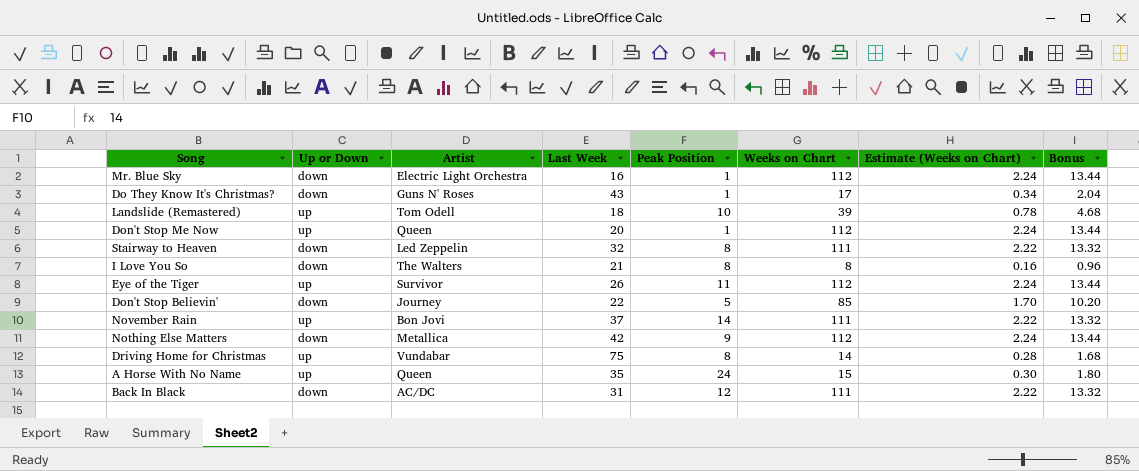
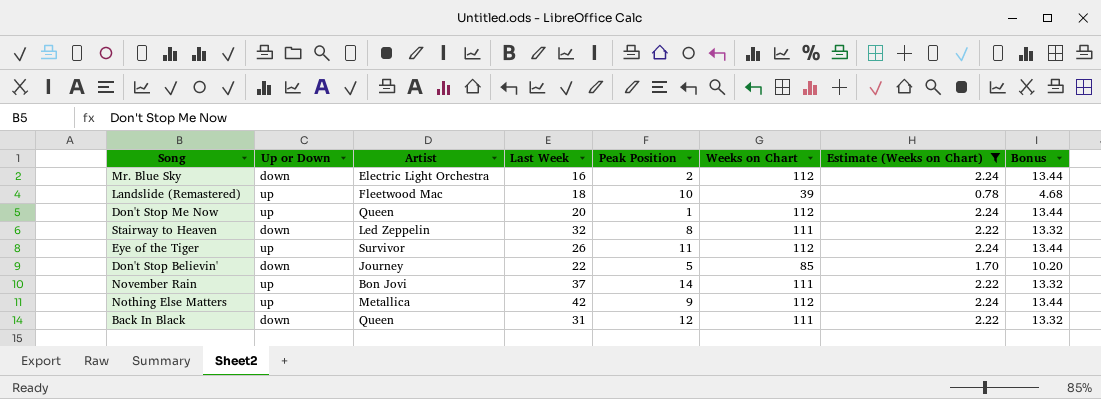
filter: none -> Estimate (Weeks on Chart) >= 0.78
Mr. Blue Sky | Peak Position: 1 -> 2
Landslide (Remastered) | Artist: Tom Odell -> Fleetwood Mac
Nothing Else Matters | Up or Down: down -> up
Back In Black | Artist: AC/DC -> Queen

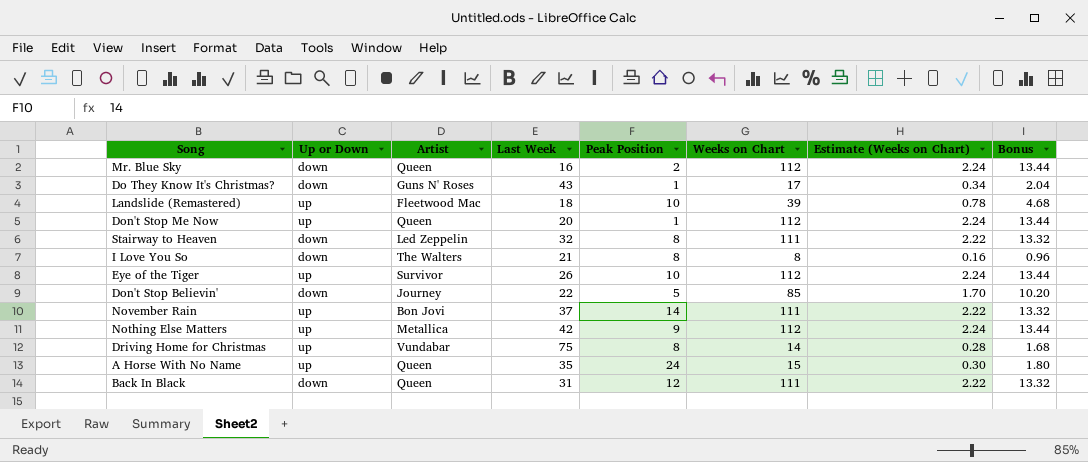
filter: Estimate (Weeks on Chart) >= 0.78 -> none
Mr. Blue Sky | Artist: Electric Light Orchestra -> Queen
Eye of the Tiger | Peak Position: 11 -> 10

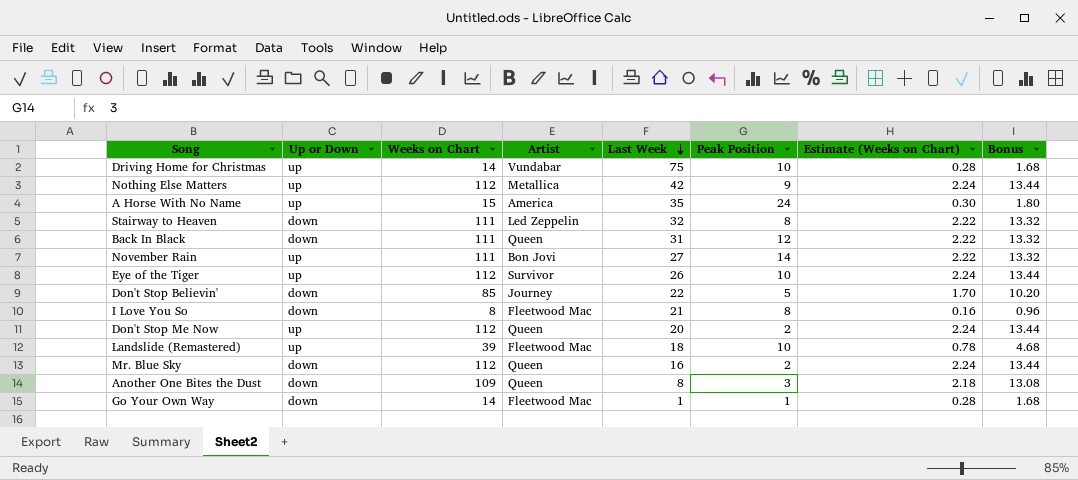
row order: none -> Last Week descending
column Weeks on Chart | position: 6 -> 3
row Do They Know It's Christmas?: down | Guns N' Roses | 43 | 1 | 17 | 0.34 | 2.04 -> none
Driving Home for Christmas | Peak Position: 8 -> 10
A Horse With No Name | Artist: Queen -> America
November Rain | Last Week: 37 -> 27
I Love You So | Artist: The Walters -> Fleetwood Mac
Don't Stop Me Now | Peak Position: 1 -> 2
row Another One Bites the Dust: none -> down | 109 | Queen | 8 | 3 | 2.18 | 13.08
row Go Your Own Way: none -> down | 14 | Fleetwood Mac | 1 | 1 | 0.28 | 1.68

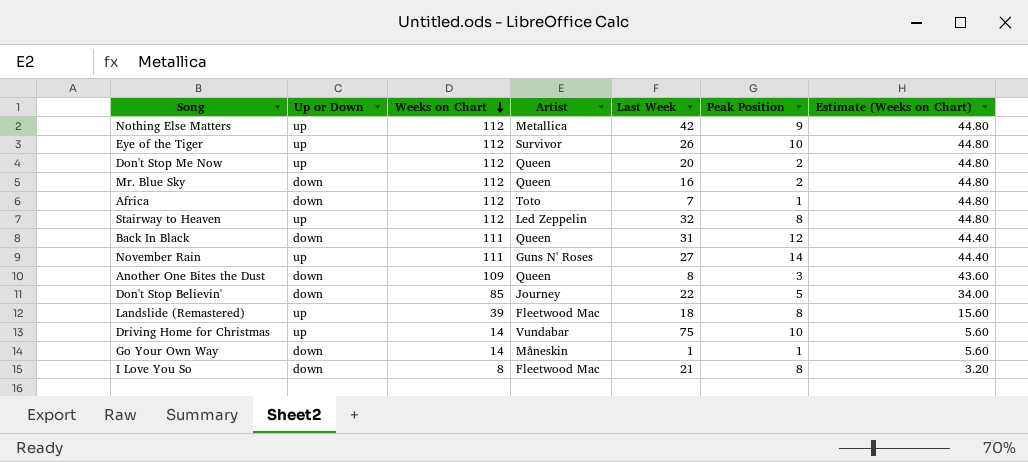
row order: Last Week descending -> Weeks on Chart descending
column Bonus | formula: [Weeks on Chart] * 0.12 -> none
column Estimate (Weeks on Chart) | formula: [Weeks on Chart] * 0.02 -> [Weeks on Chart] * 0.4
row A Horse With No Name: up | 15 | America | 35 | 24 | 0.30 | 1.80 -> none
row Africa: none -> down | 112 | Toto | 7 | 1 | 44.80
Stairway to Heaven | Up or Down: down -> up
Stairway to Heaven | Weeks on Chart: 111 -> 112
November Rain | Artist: Bon Jovi -> Guns N' Roses
Landslide (Remastered) | Peak Position: 10 -> 8
Go Your Own Way | Artist: Fleetwood Mac -> Måneskin

